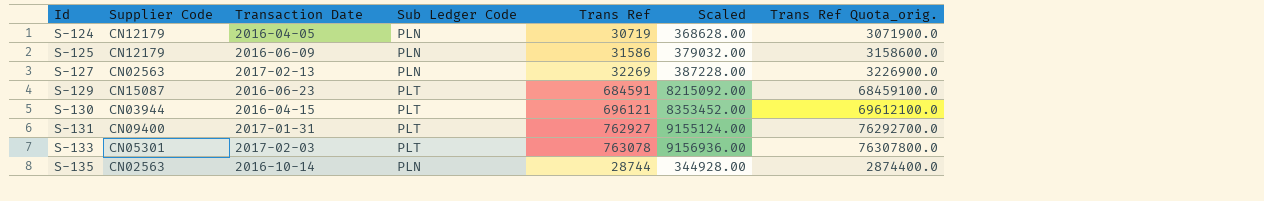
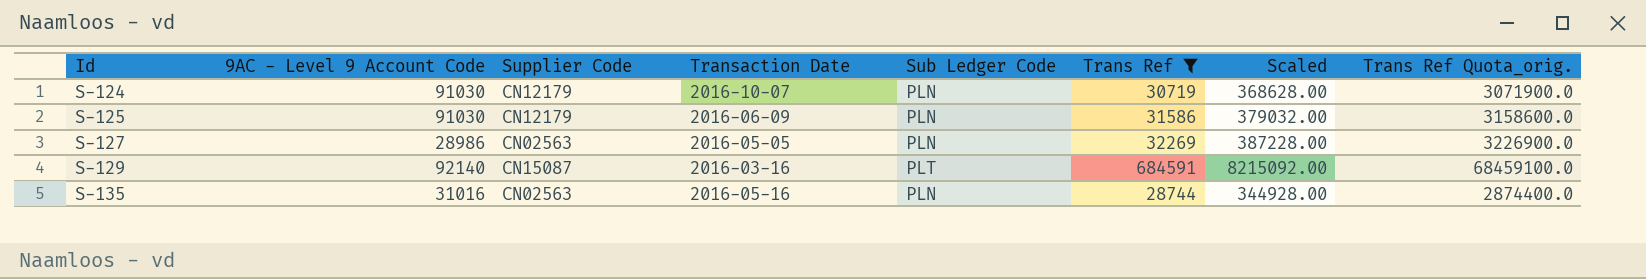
filter: none -> Trans Ref <= 684591
column 9AC - Level 9 Account Code | position: none -> 2
S-124 | Transaction Date: 2016-04-05 -> 2016-10-07
S-127 | Transaction Date: 2017-02-13 -> 2016-05-05
S-129 | Transaction Date: 2016-06-23 -> 2016-03-16
S-135 | Transaction Date: 2016-10-14 -> 2016-05-16

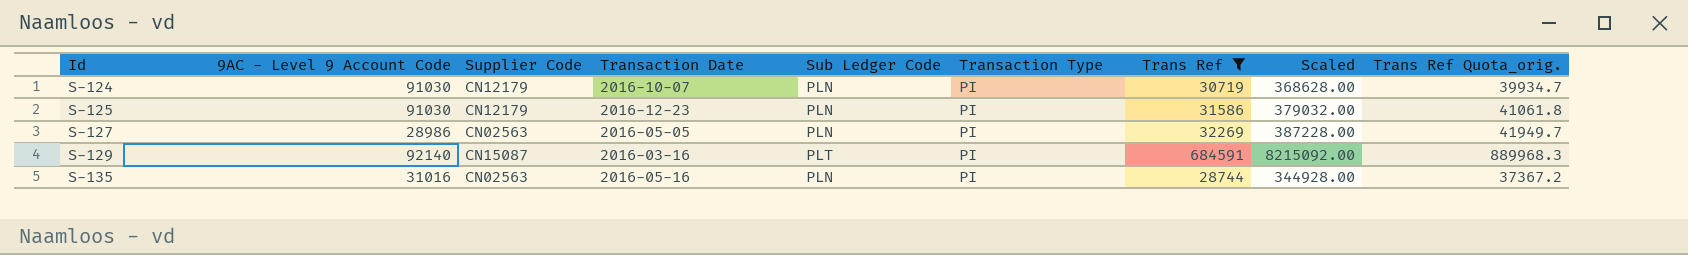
column Transaction Type | position: none -> 6
column Trans Ref Quota_orig. | formula: [Trans Ref] * 100 -> [Trans Ref] * 1.3
S-125 | Transaction Date: 2016-06-09 -> 2016-12-23

